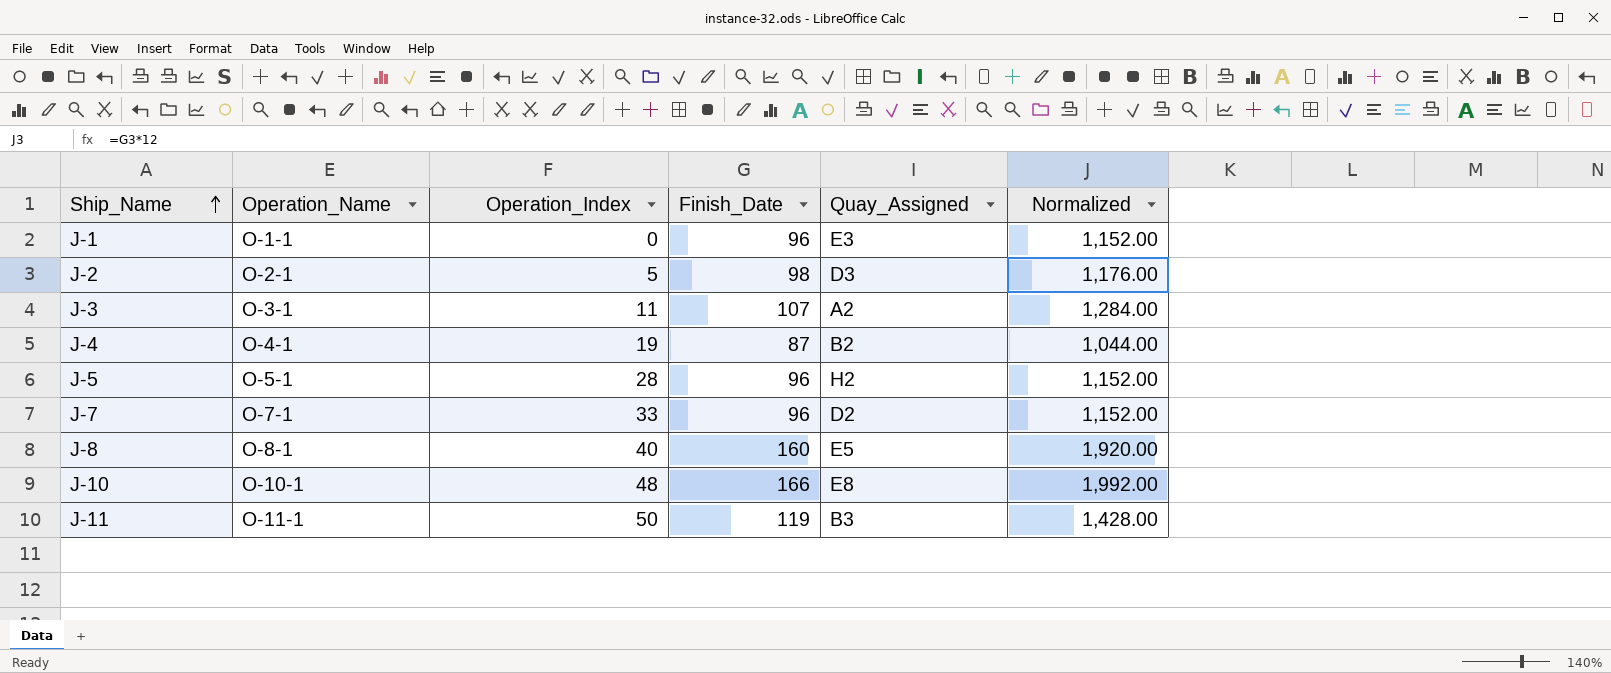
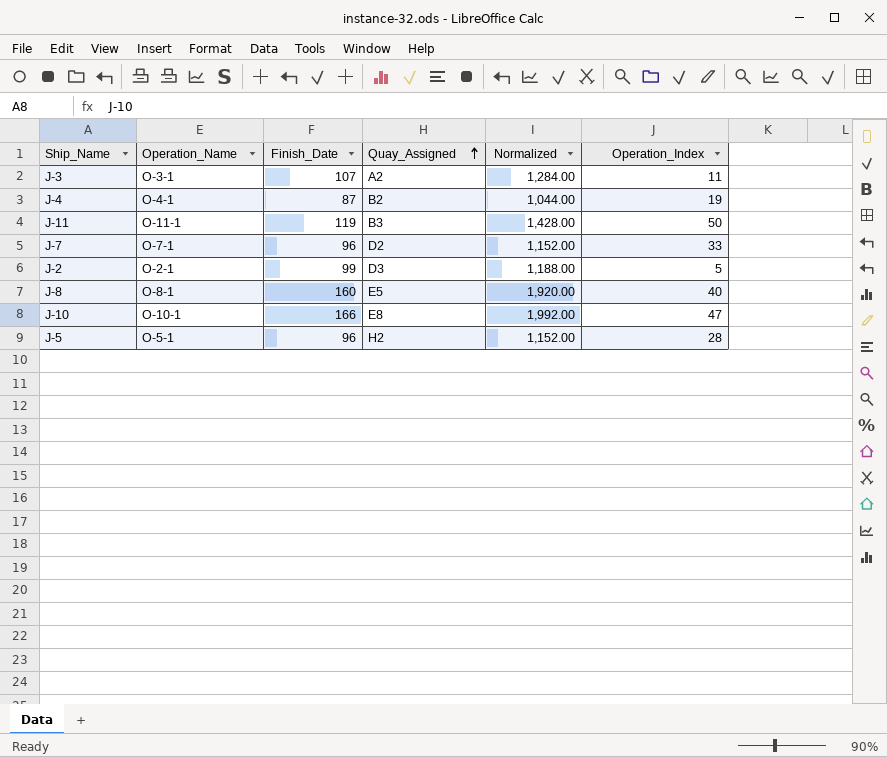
row order: Ship_Name ascending -> Quay_Assigned ascending
column Operation_Index | position: 3 -> 6
row J-1: O-1-1 | 0 | 96 | E3 | 1,152.00 -> none
J-2 | Finish_Date: 98 -> 99
J-2 | Normalized: 1,176.00 -> 1,188.00
J-10 | Operation_Index: 48 -> 47

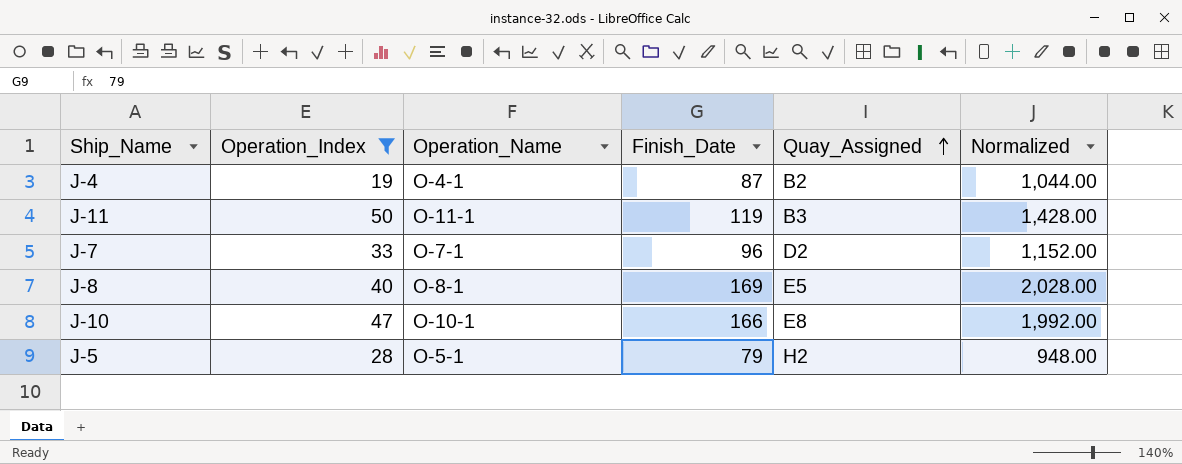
filter: none -> Operation_Index >= 19
column Operation_Index | position: 6 -> 2
J-8 | Finish_Date: 160 -> 169
J-8 | Normalized: 1,920.00 -> 2,028.00
J-5 | Finish_Date: 96 -> 79
J-5 | Normalized: 1,152.00 -> 948.00

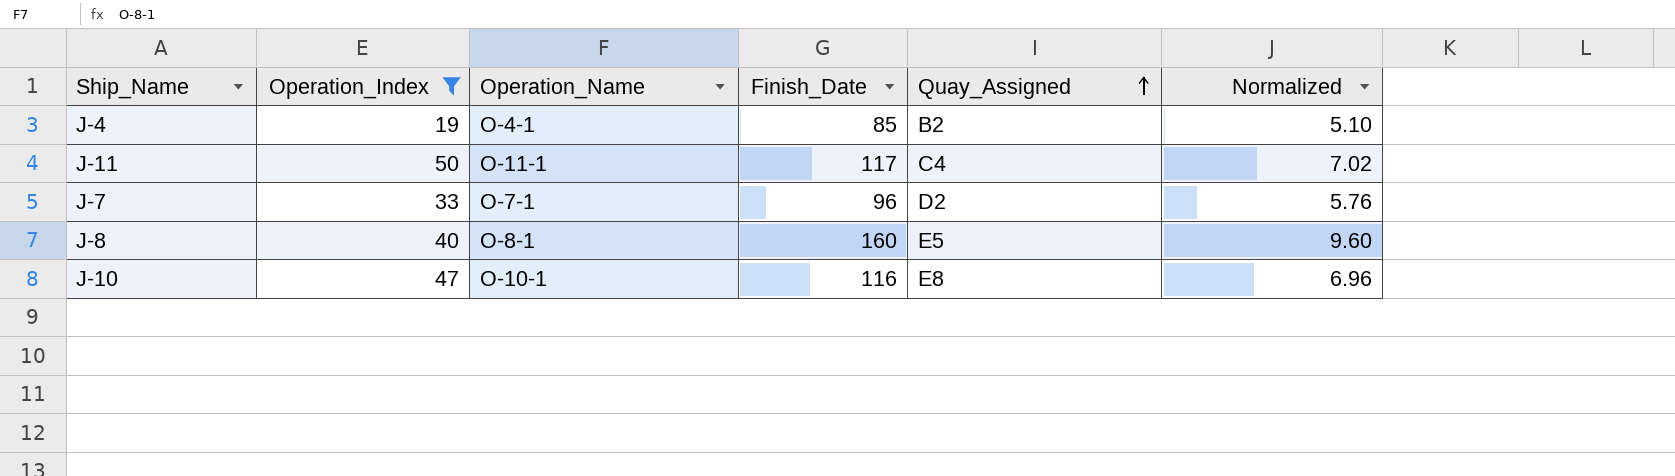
column Normalized | formula: [Finish_Date] * 12 -> [Finish_Date] * 0.06
row J-5: 28 | O-5-1 | 79 | H2 | 948.00 -> none
J-4 | Finish_Date: 87 -> 85
J-11 | Finish_Date: 119 -> 117
J-11 | Quay_Assigned: B3 -> C4
J-8 | Finish_Date: 169 -> 160
J-10 | Finish_Date: 166 -> 116

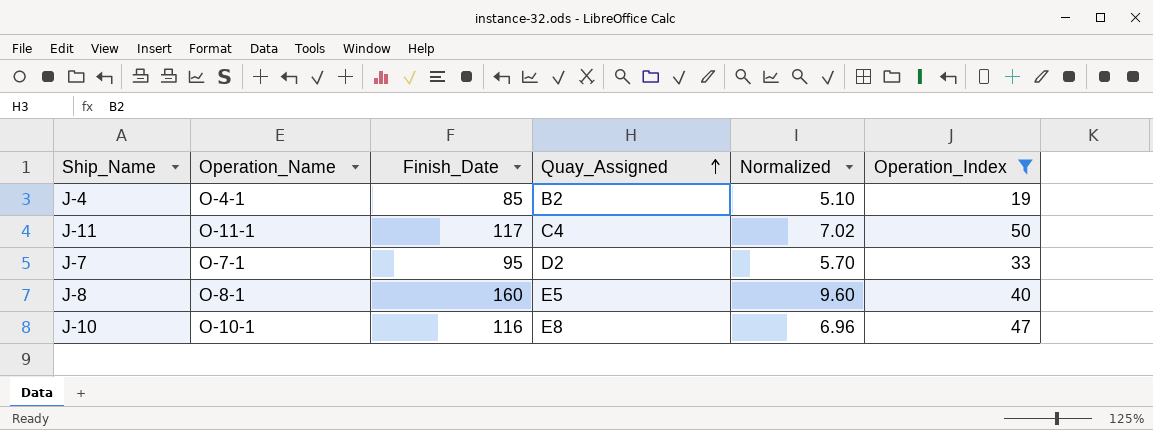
column Operation_Index | position: 2 -> 6
J-7 | Finish_Date: 96 -> 95
J-7 | Normalized: 5.76 -> 5.70

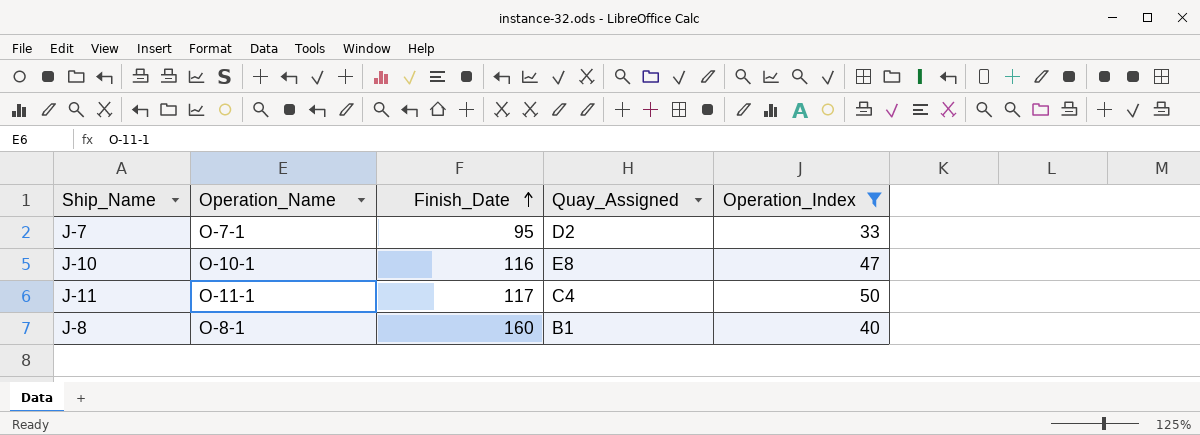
row order: Quay_Assigned ascending -> Finish_Date ascending
column Normalized | formula: [Finish_Date] * 0.06 -> none
row J-4: O-4-1 | 85 | B2 | 5.10 | 19 -> none
J-8 | Quay_Assigned: E5 -> B1

